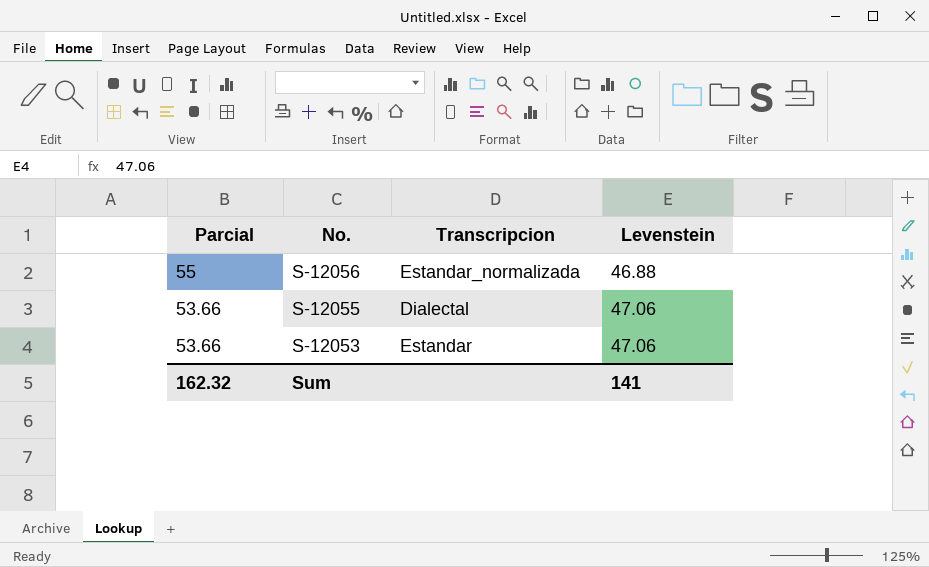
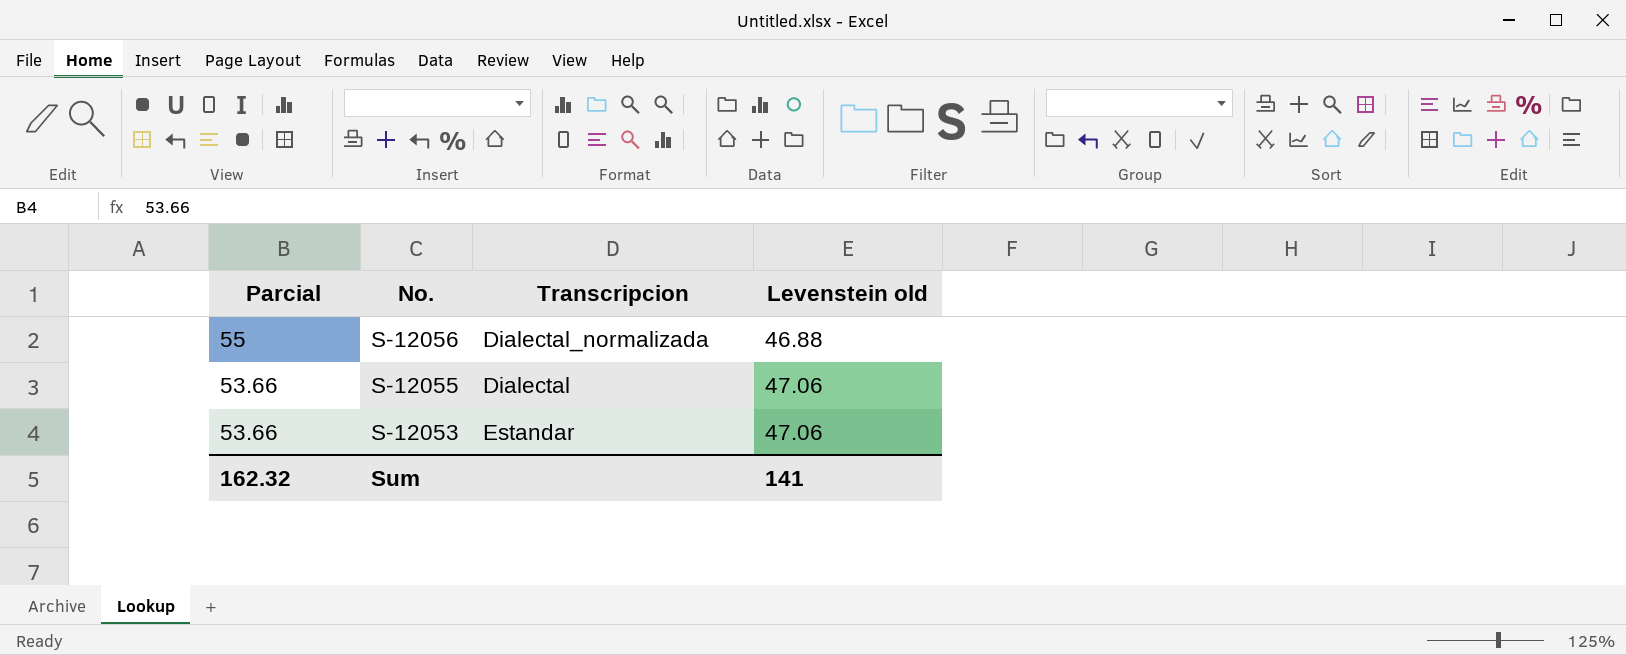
column name: Levenstein -> Levenstein old
S-12056 | Transcripcion: Estandar_normalizada -> Dialectal_normalizada

